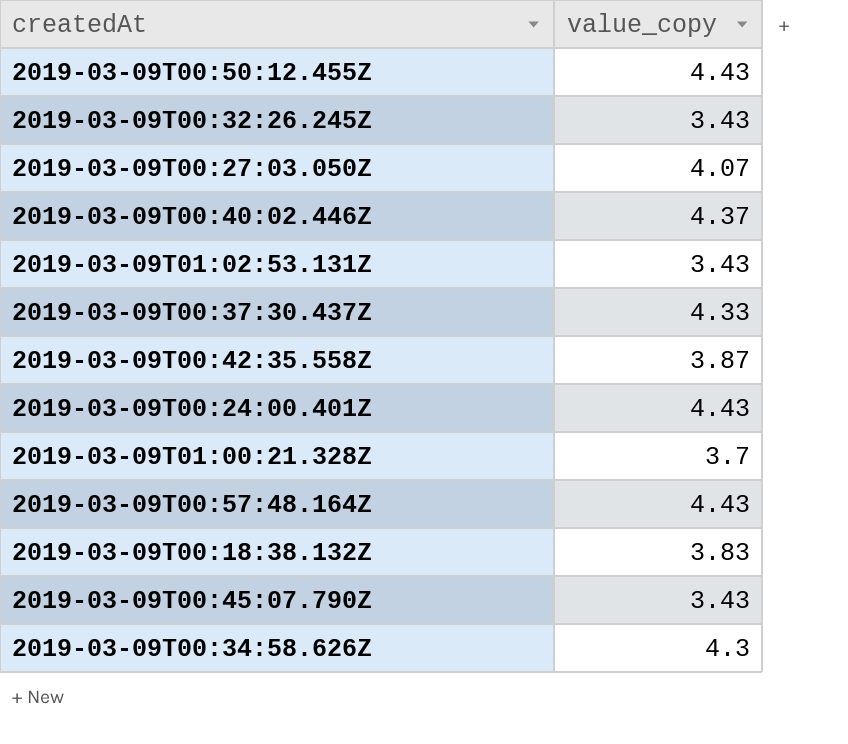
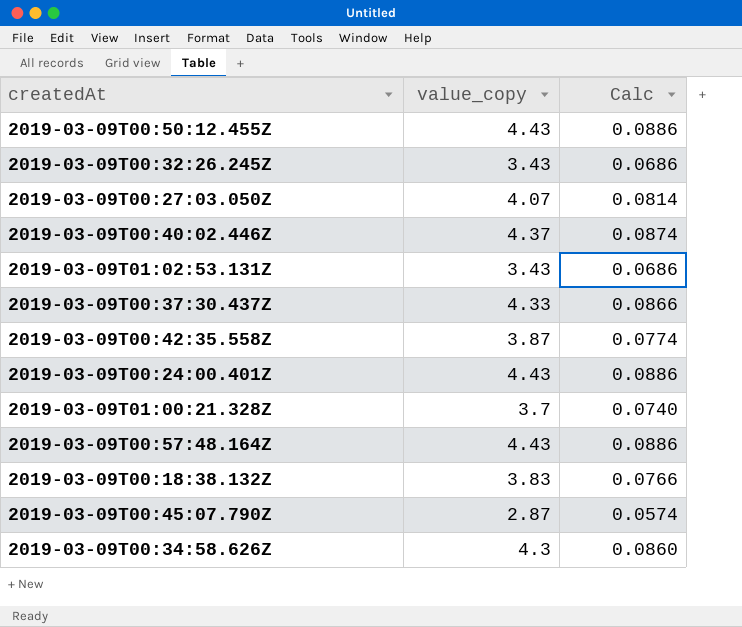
column Calc | formula: none -> [value_copy] * 0.02
2019-03-09T00:45:07.790Z | value_copy: 3.43 -> 2.87

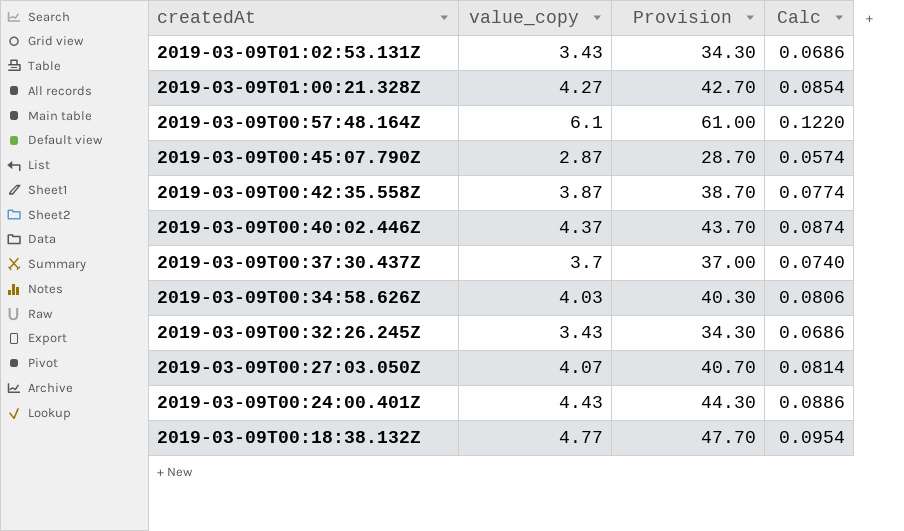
row order: none -> createdAt descending
column Provision | formula: none -> [value_copy] * 10
row 2019-03-09T00:50:12.455Z: 4.43 | 0.0886 -> none
2019-03-09T01:00:21.328Z | value_copy: 3.7 -> 4.27
2019-03-09T01:00:21.328Z | Calc: 0.0740 -> 0.0854
2019-03-09T00:57:48.164Z | value_copy: 4.43 -> 6.1
2019-03-09T00:57:48.164Z | Calc: 0.0886 -> 0.1220
2019-03-09T00:37:30.437Z | value_copy: 4.33 -> 3.7
2019-03-09T00:37:30.437Z | Calc: 0.0866 -> 0.0740
2019-03-09T00:34:58.626Z | value_copy: 4.3 -> 4.03
2019-03-09T00:34:58.626Z | Calc: 0.0860 -> 0.0806
2019-03-09T00:18:38.132Z | value_copy: 3.83 -> 4.77
2019-03-09T00:18:38.132Z | Calc: 0.0766 -> 0.0954

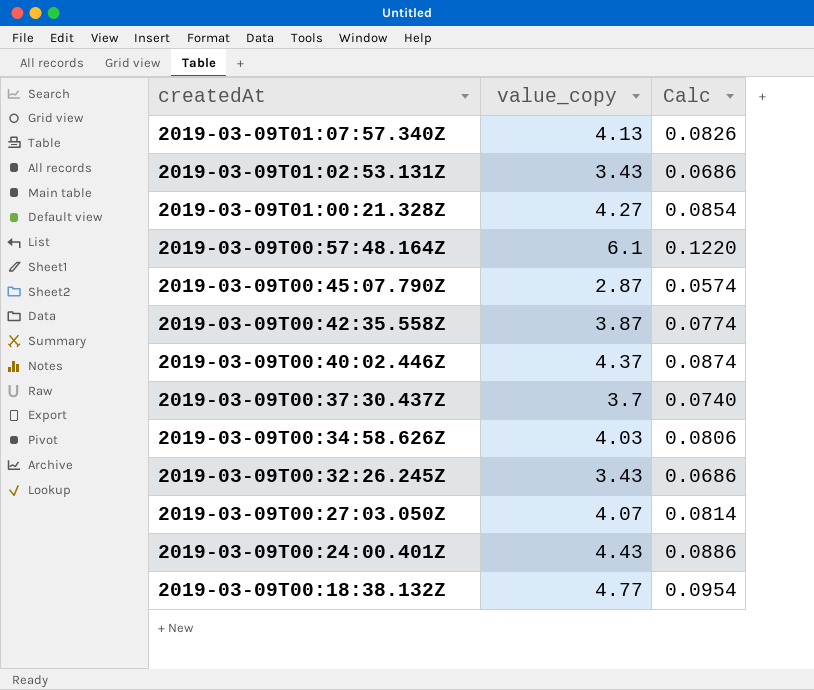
column Provision | formula: [value_copy] * 10 -> none
row 2019-03-09T01:07:57.340Z: none -> 4.13 | 0.0826

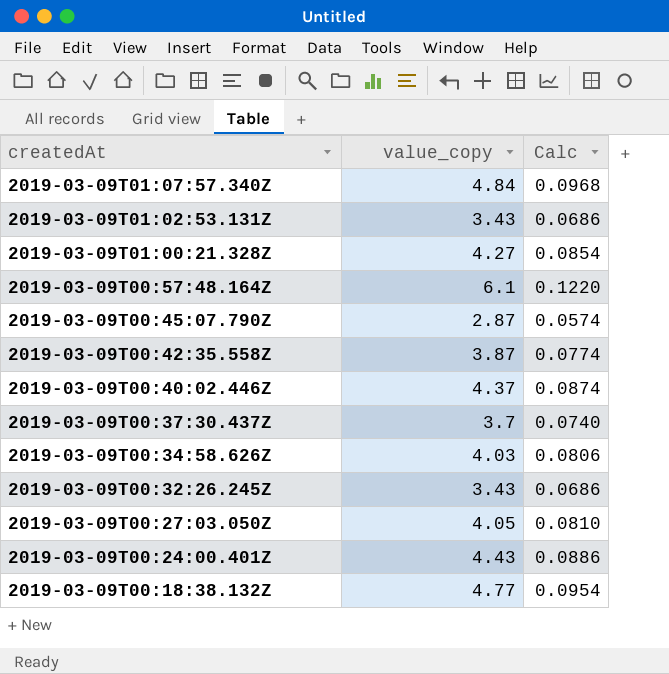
2019-03-09T01:07:57.340Z | value_copy: 4.13 -> 4.84
2019-03-09T01:07:57.340Z | Calc: 0.0826 -> 0.0968
2019-03-09T00:27:03.050Z | value_copy: 4.07 -> 4.05
2019-03-09T00:27:03.050Z | Calc: 0.0814 -> 0.0810

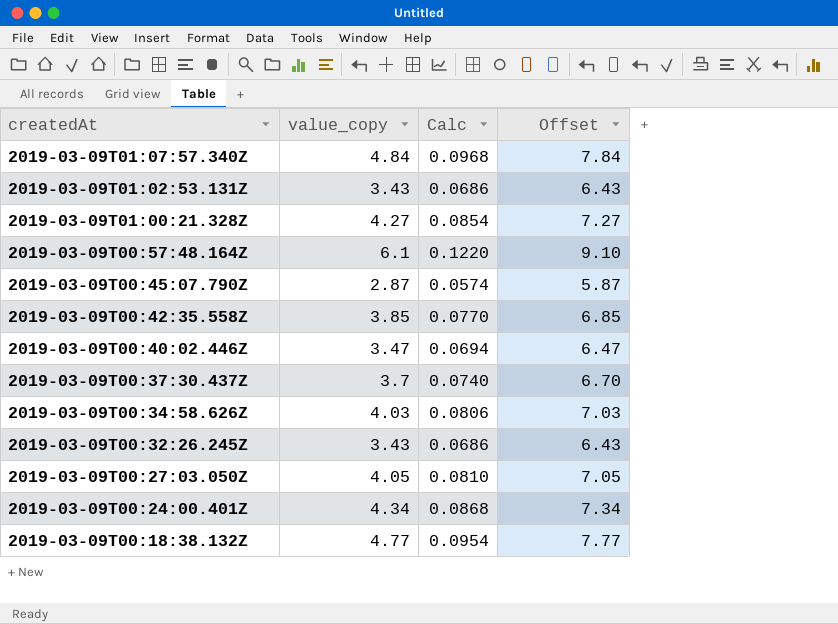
column Offset | formula: none -> [value_copy] + 3
2019-03-09T00:42:35.558Z | value_copy: 3.87 -> 3.85
2019-03-09T00:42:35.558Z | Calc: 0.0774 -> 0.0770
2019-03-09T00:40:02.446Z | value_copy: 4.37 -> 3.47
2019-03-09T00:40:02.446Z | Calc: 0.0874 -> 0.0694
2019-03-09T00:24:00.401Z | value_copy: 4.43 -> 4.34
2019-03-09T00:24:00.401Z | Calc: 0.0886 -> 0.0868

